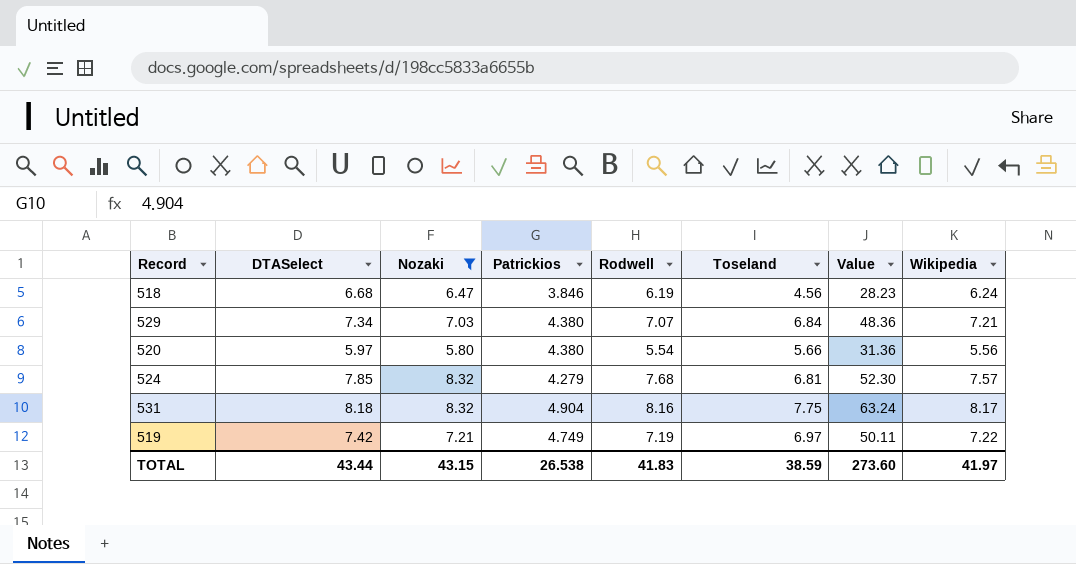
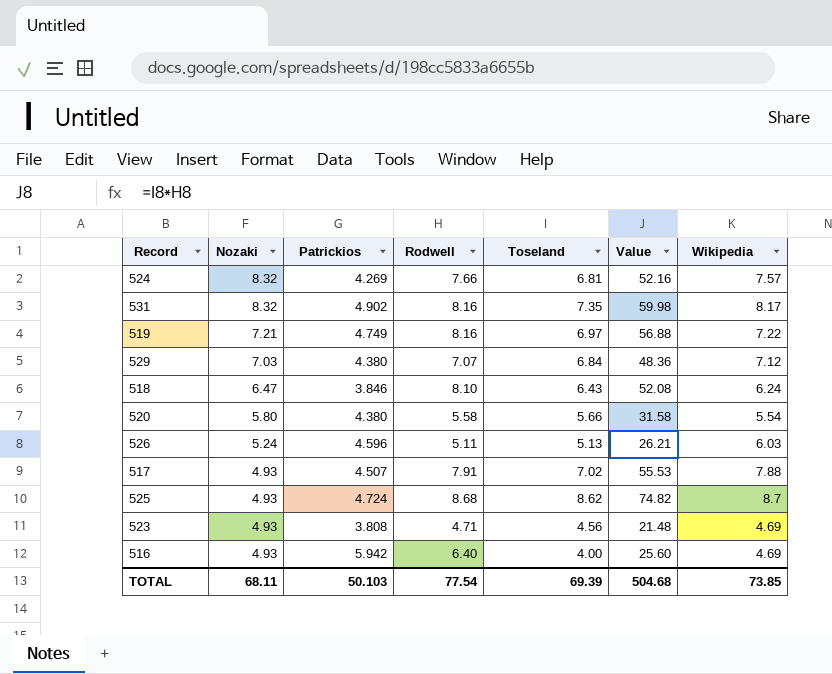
filter: Nozaki >= 5.80 -> none
row order: none -> Nozaki descending
column DTASelect | position: 2 -> none
524 | Patrickios: 4.279 -> 4.269
524 | Rodwell: 7.68 -> 7.66
524 | Value: 52.30 -> 52.16
531 | Patrickios: 4.904 -> 4.902
531 | Toseland: 7.75 -> 7.35
531 | Value: 63.24 -> 59.98
519 | Rodwell: 7.19 -> 8.16
519 | Value: 50.11 -> 56.88
529 | Wikipedia: 7.21 -> 7.12
518 | Rodwell: 6.19 -> 8.10
518 | Toseland: 4.56 -> 6.43
518 | Value: 28.23 -> 52.08
520 | Rodwell: 5.54 -> 5.58
520 | Value: 31.36 -> 31.58
520 | Wikipedia: 5.56 -> 5.54
TOTAL | Nozaki: 43.15 -> 68.11
TOTAL | Patrickios: 26.538 -> 50.103
TOTAL | Rodwell: 41.83 -> 77.54
TOTAL | Toseland: 38.59 -> 69.39
TOTAL | Value: 273.60 -> 504.68
TOTAL | Wikipedia: 41.97 -> 73.85

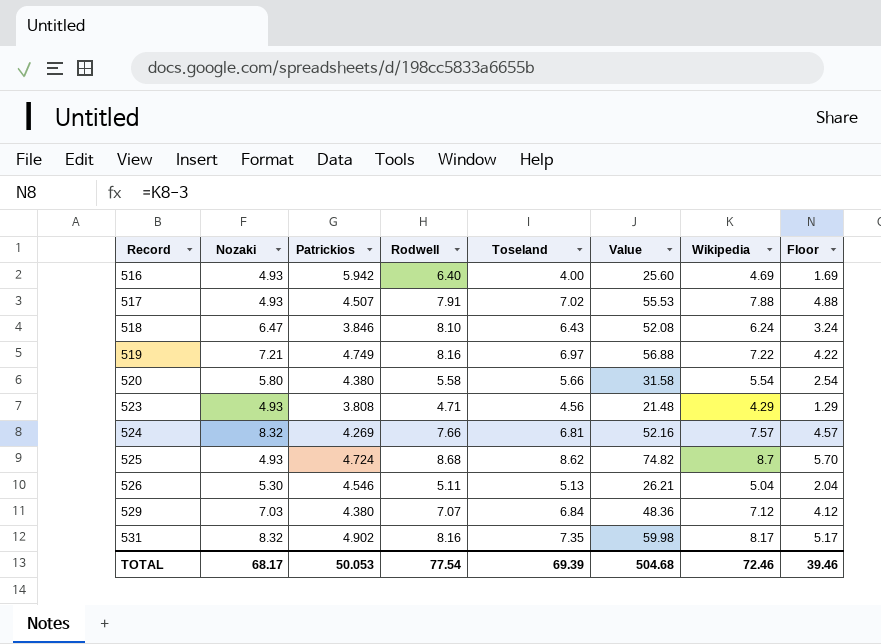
row order: Nozaki descending -> Record ascending
column Floor | formula: none -> [Wikipedia] - 3
523 | Wikipedia: 4.69 -> 4.29
526 | Nozaki: 5.24 -> 5.30
526 | Patrickios: 4.596 -> 4.546
526 | Wikipedia: 6.03 -> 5.04
TOTAL | Nozaki: 68.11 -> 68.17
TOTAL | Patrickios: 50.103 -> 50.053
TOTAL | Wikipedia: 73.85 -> 72.46

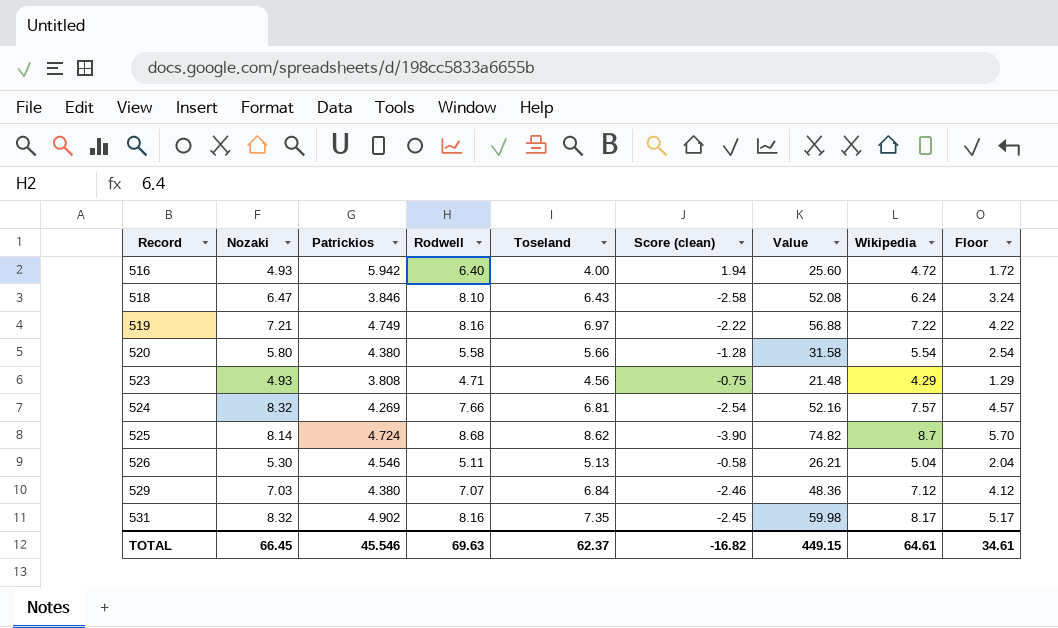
column Score (clean) | formula: none -> [Patrickios] - [Toseland]
row 517: 4.93 | 4.507 | 7.91 | 7.02 | 55.53 | 7.88 | 4.88 -> none
516 | Wikipedia: 4.69 -> 4.72
516 | Floor: 1.69 -> 1.72
525 | Nozaki: 4.93 -> 8.14
TOTAL | Nozaki: 68.17 -> 66.45
TOTAL | Patrickios: 50.053 -> 45.546
TOTAL | Rodwell: 77.54 -> 69.63
TOTAL | Toseland: 69.39 -> 62.37
TOTAL | Value: 504.68 -> 449.15
TOTAL | Wikipedia: 72.46 -> 64.61
TOTAL | Floor: 39.46 -> 34.61

